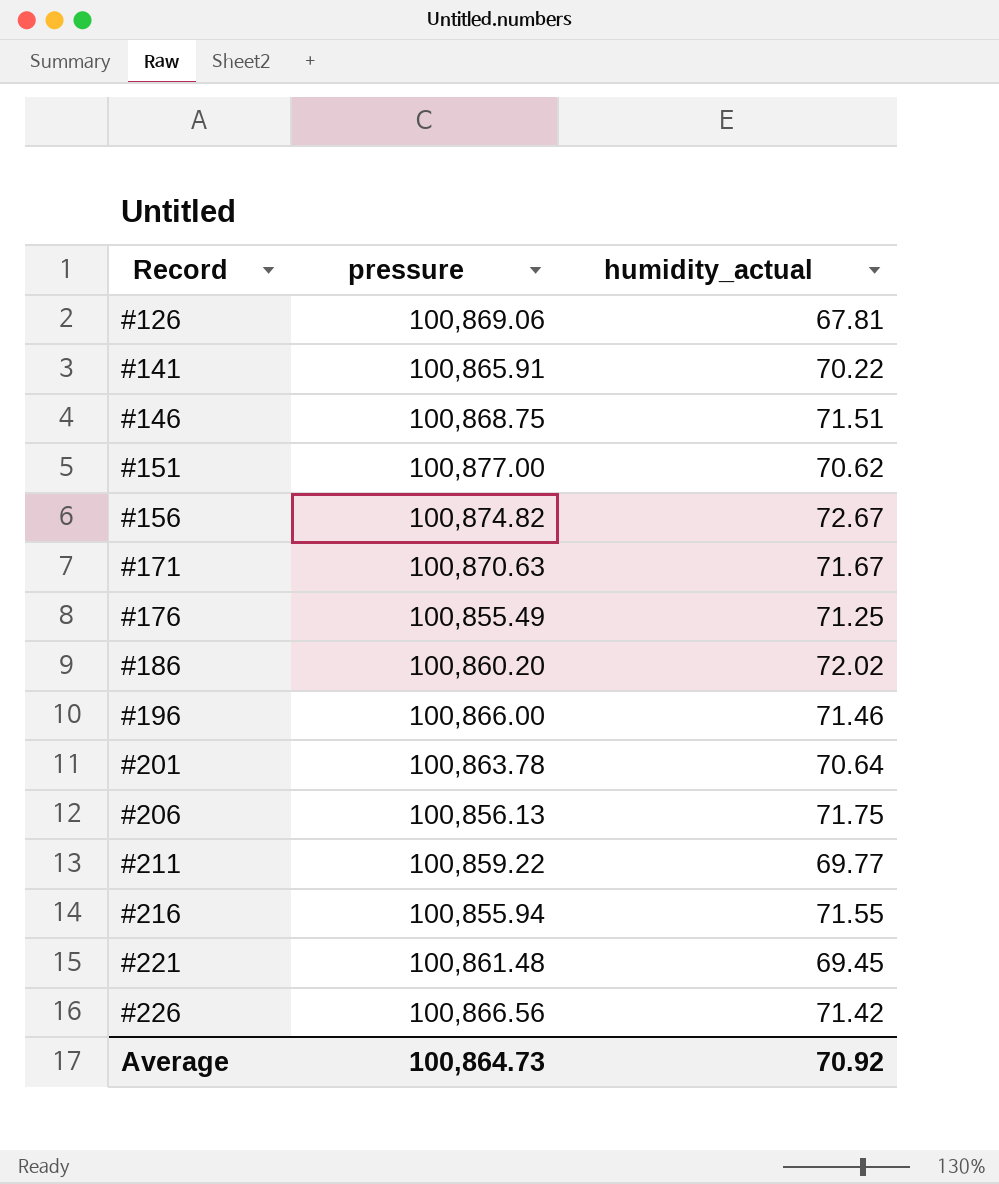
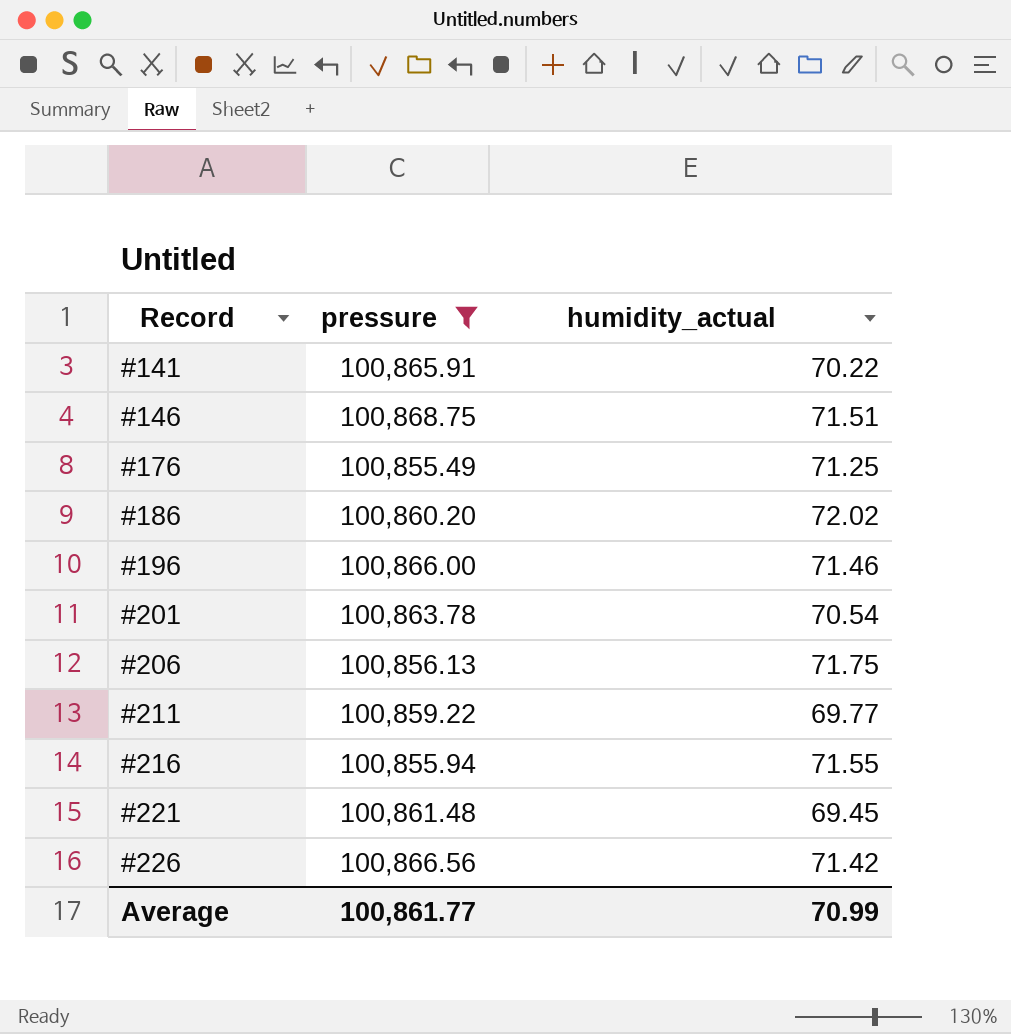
filter: none -> pressure <= 100,868.75
#201 | humidity_actual: 70.64 -> 70.54
Average | pressure: 100,864.73 -> 100,861.77
Average | humidity_actual: 70.92 -> 70.99

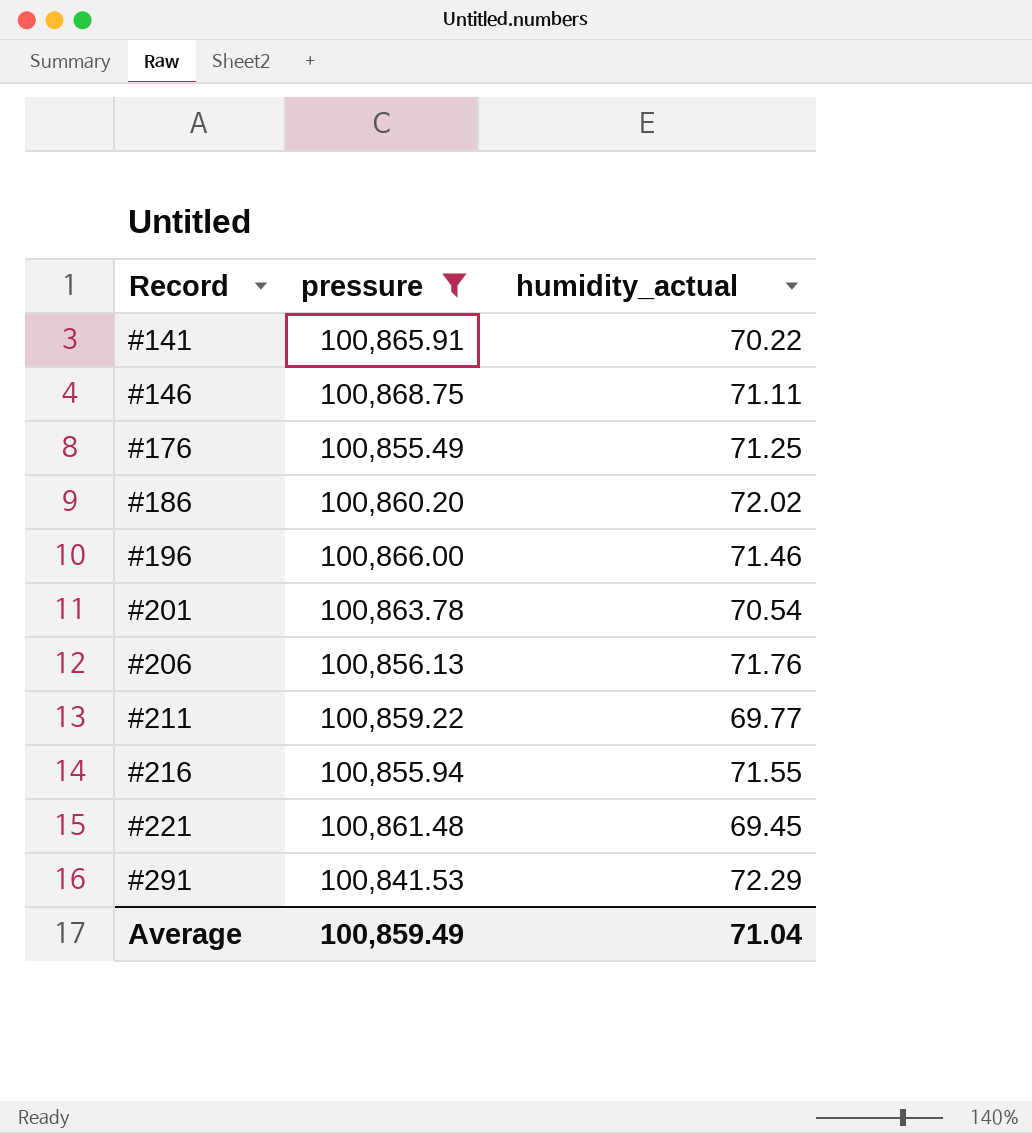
row #226: 100,866.56 | 71.42 -> none
#146 | humidity_actual: 71.51 -> 71.11
#206 | humidity_actual: 71.75 -> 71.76
row #291: none -> 100,841.53 | 72.29
Average | pressure: 100,861.77 -> 100,859.49
Average | humidity_actual: 70.99 -> 71.04

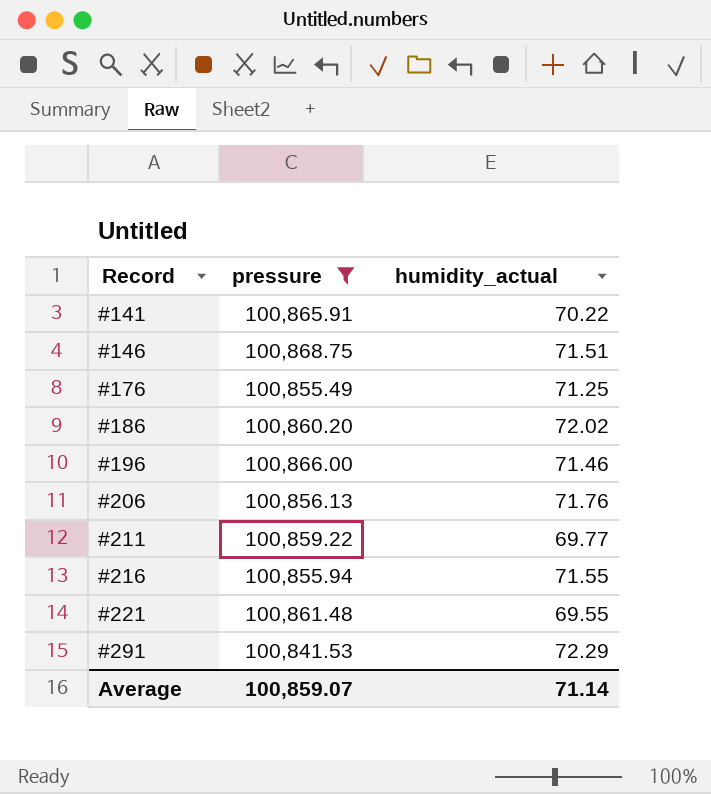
row #201: 100,863.78 | 70.54 -> none
#146 | humidity_actual: 71.11 -> 71.51
#221 | humidity_actual: 69.45 -> 69.55
Average | pressure: 100,859.49 -> 100,859.07
Average | humidity_actual: 71.04 -> 71.14

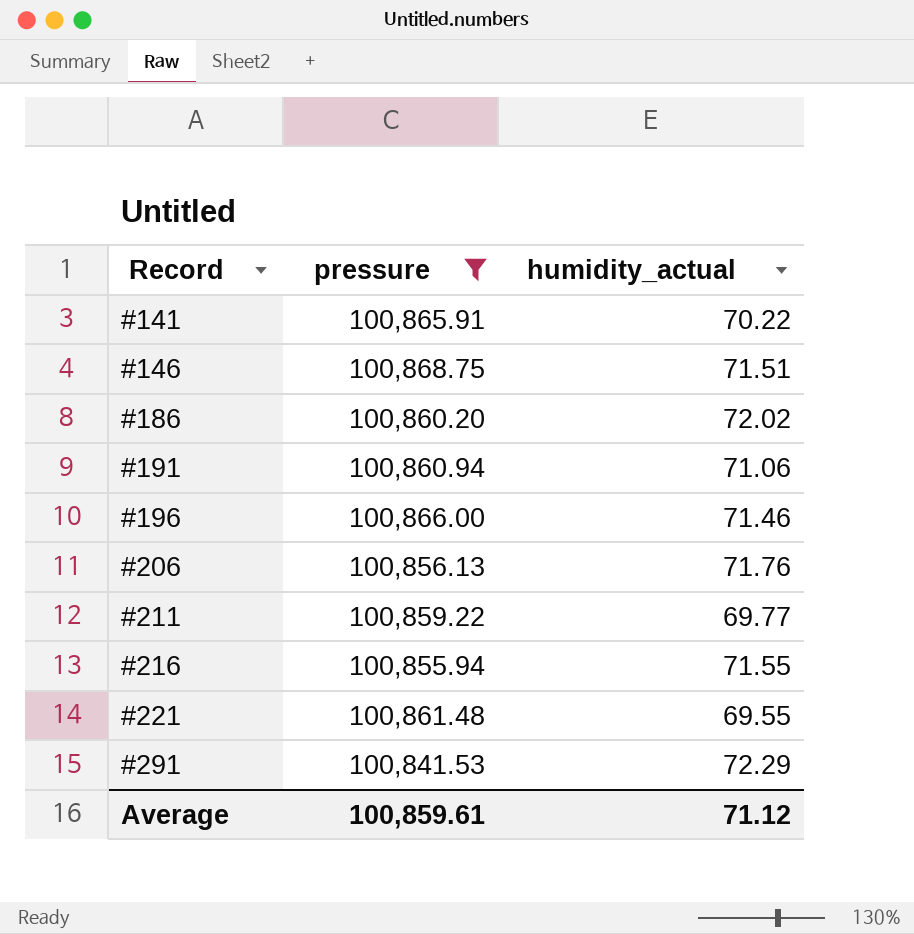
row #176: 100,855.49 | 71.25 -> none
row #191: none -> 100,860.94 | 71.06
Average | pressure: 100,859.07 -> 100,859.61
Average | humidity_actual: 71.14 -> 71.12

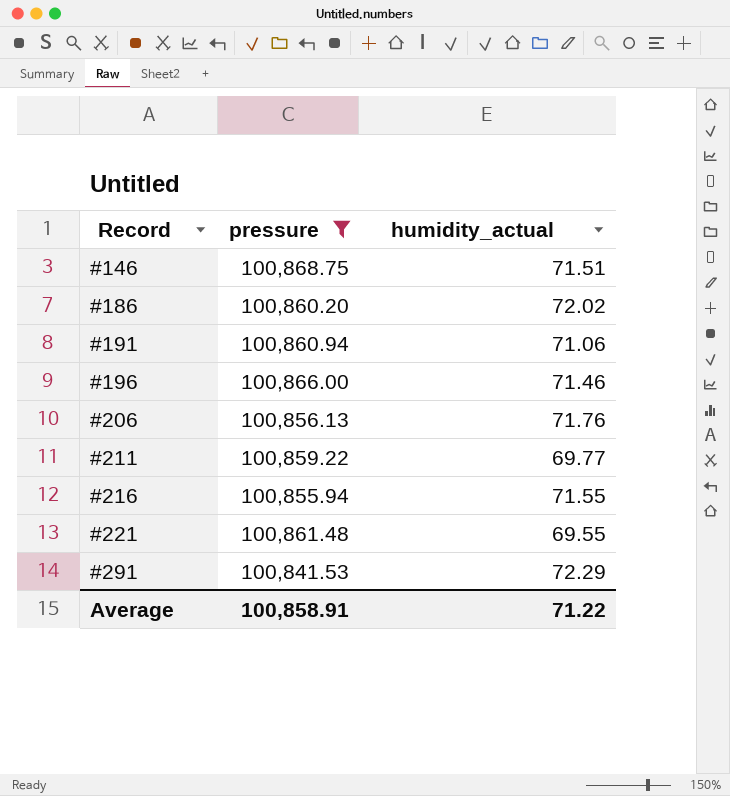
row #141: 100,865.91 | 70.22 -> none
Average | pressure: 100,859.61 -> 100,858.91
Average | humidity_actual: 71.12 -> 71.22

